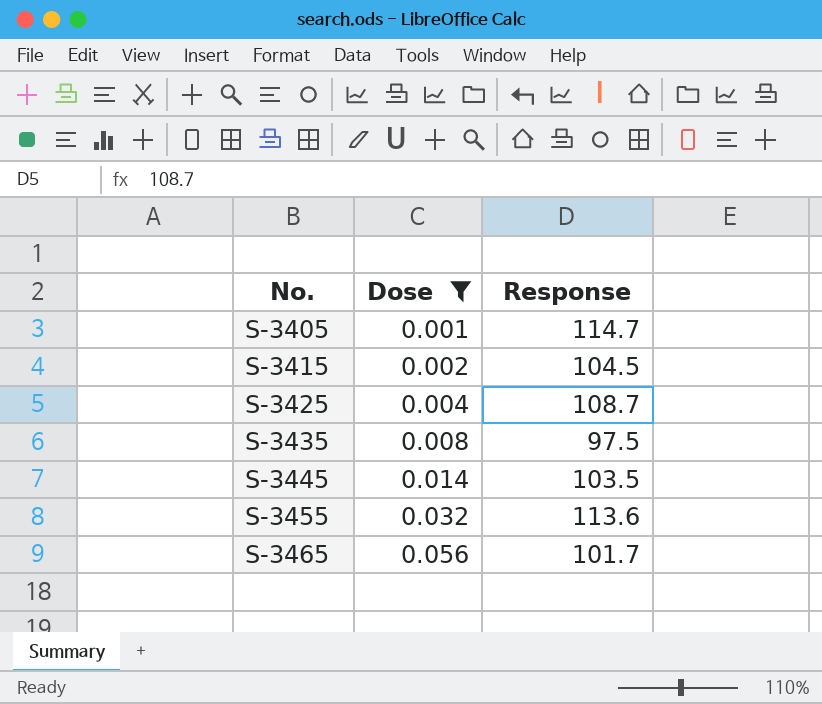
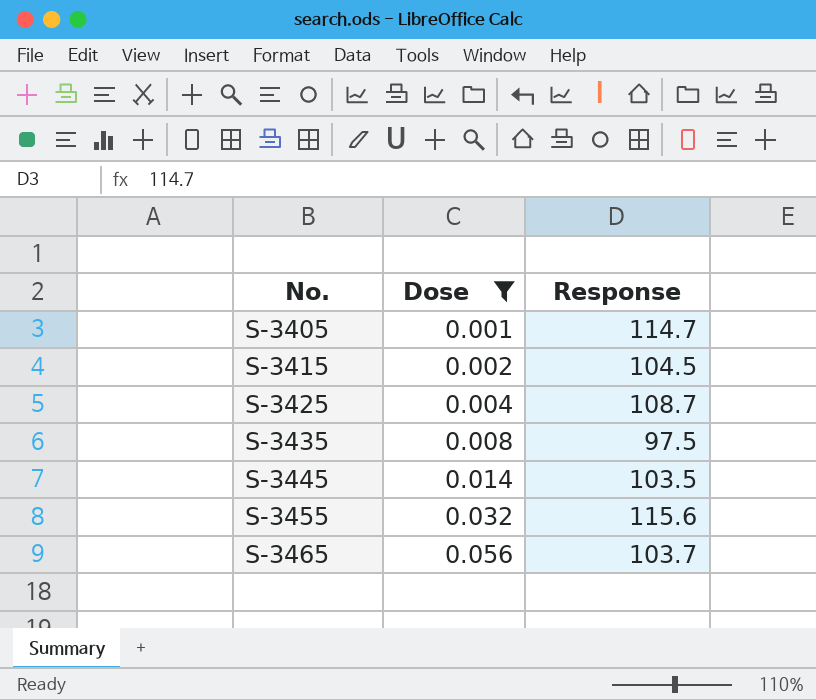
S-3455 | Response: 113.6 -> 115.6
S-3465 | Response: 101.7 -> 103.7

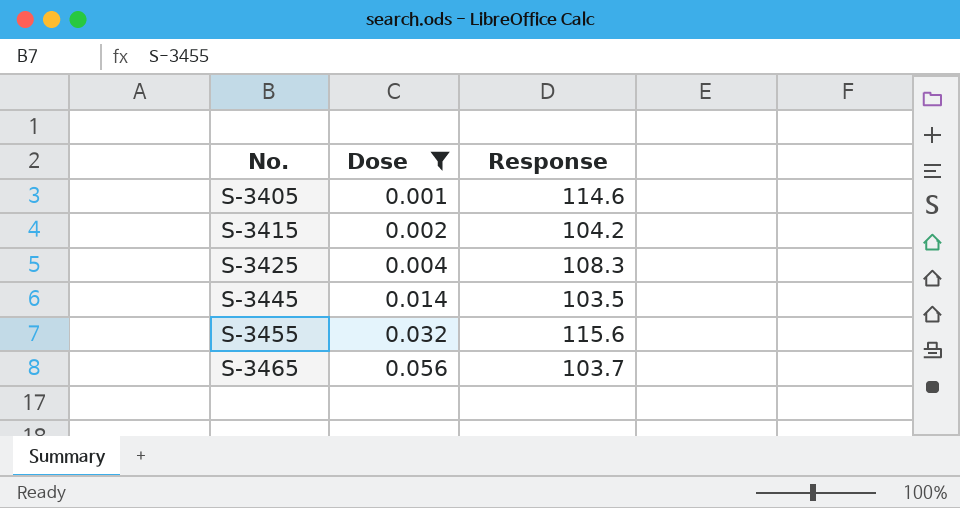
row S-3435: 0.008 | 97.5 -> none
S-3405 | Response: 114.7 -> 114.6
S-3415 | Response: 104.5 -> 104.2
S-3425 | Response: 108.7 -> 108.3

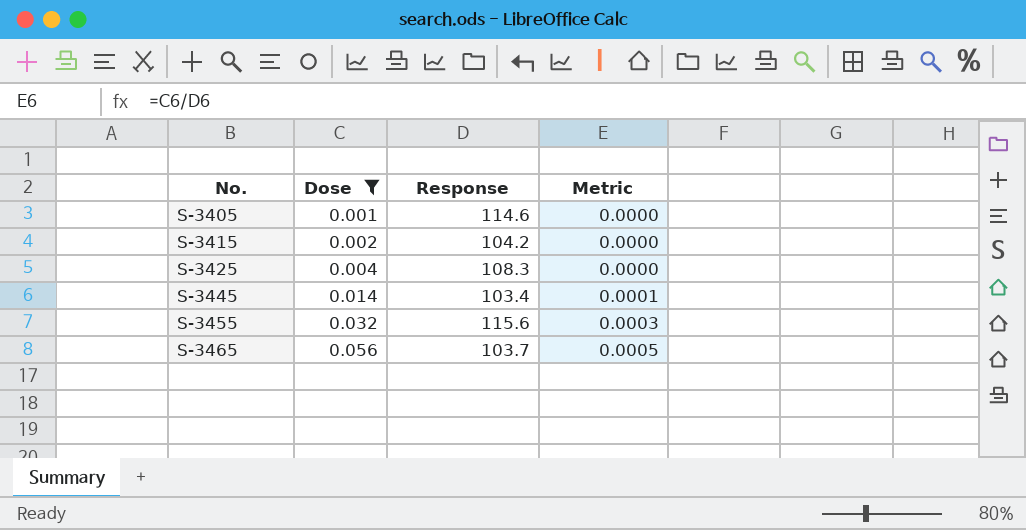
column Metric | formula: none -> [Dose] / [Response]
S-3445 | Response: 103.5 -> 103.4

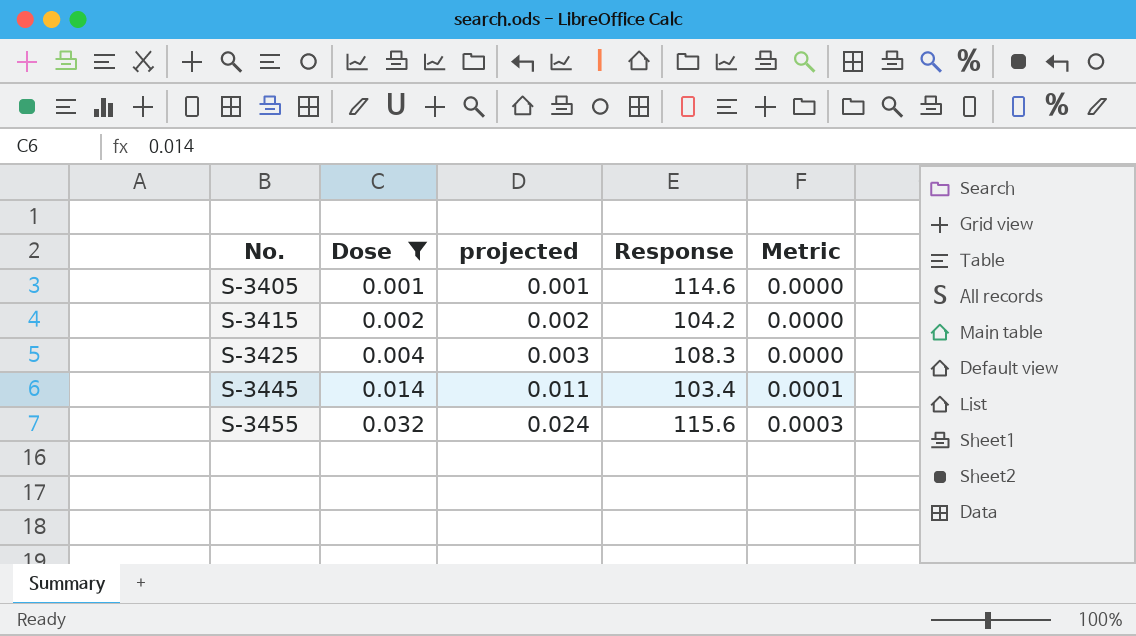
column projected | formula: none -> [Dose] * 0.75
row S-3465: 0.056 | 103.7 | 0.0005 -> none

